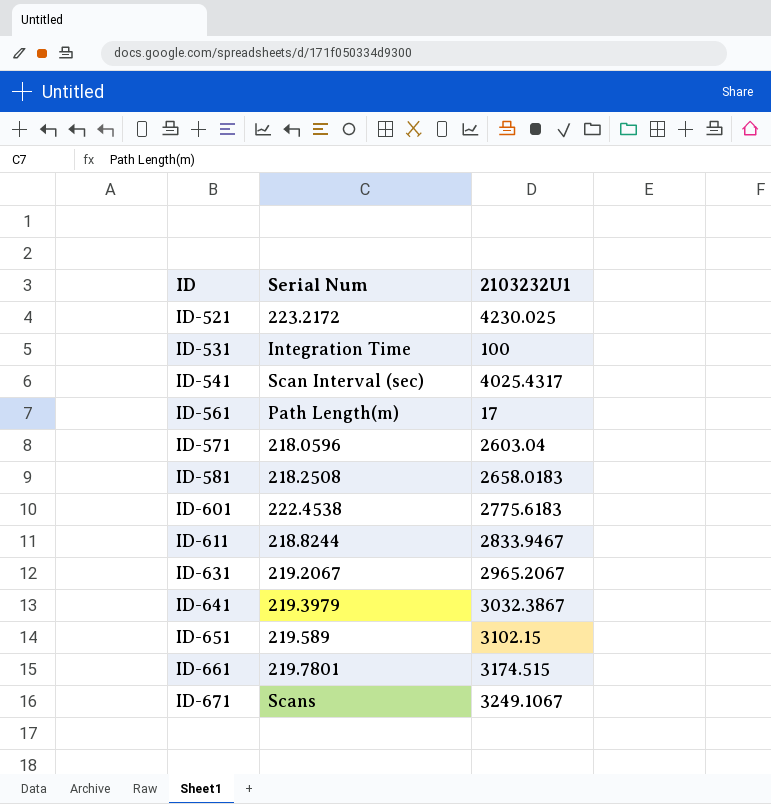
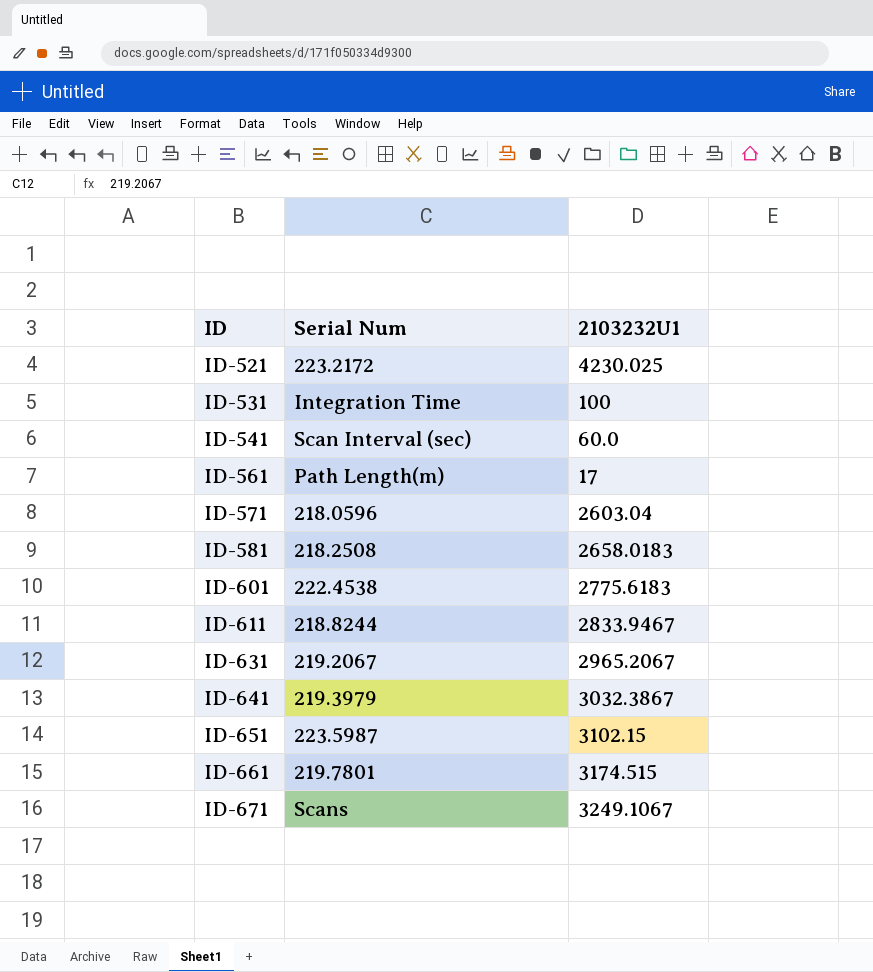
ID-541 | 2103232U1: 4025.4317 -> 60.0
ID-651 | Serial Num: 219.589 -> 223.5987

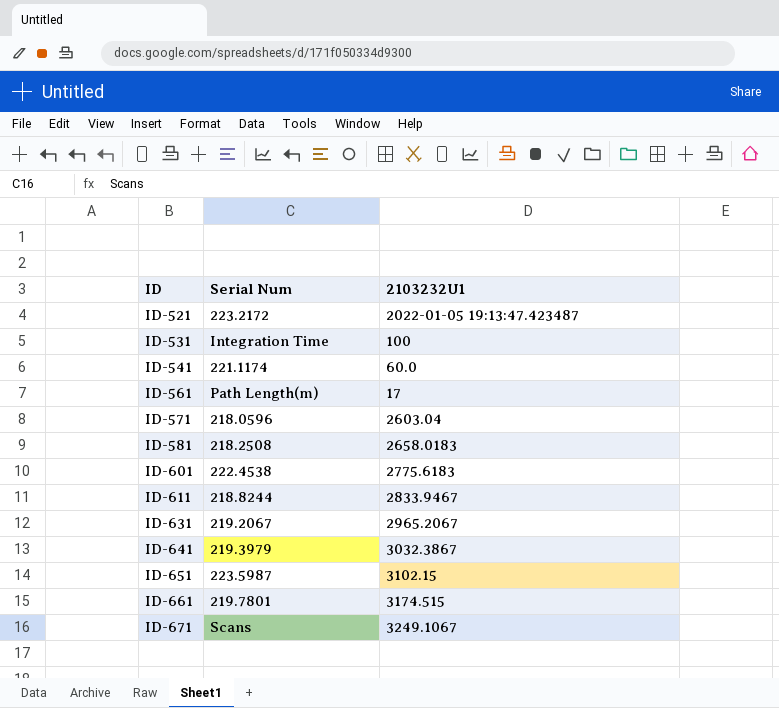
ID-521 | 2103232U1: 4230.025 -> 2022-01-05 19:13:47.423487
ID-541 | Serial Num: Scan Interval (sec) -> 221.1174

